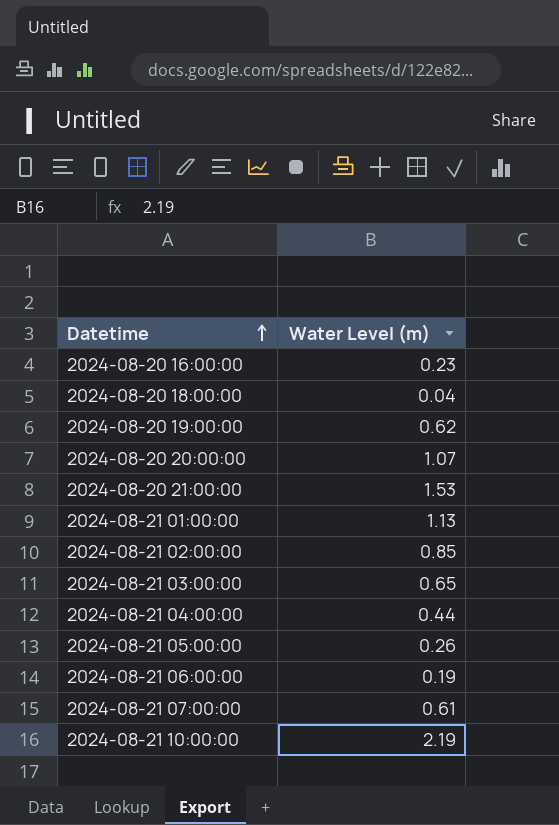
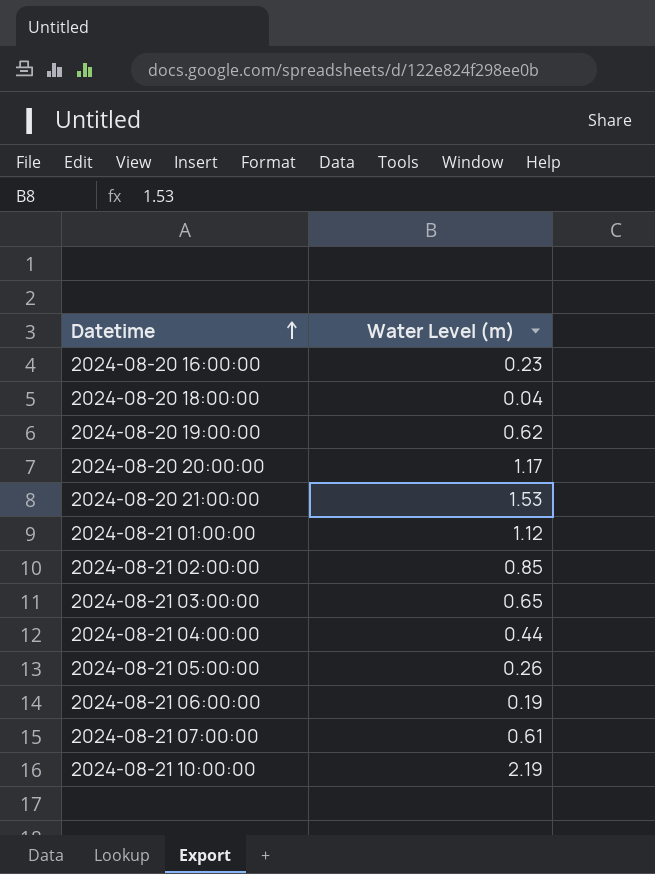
2024-08-20 20:00:00 | Water Level (m): 1.07 -> 1.17
2024-08-21 01:00:00 | Water Level (m): 1.13 -> 1.12

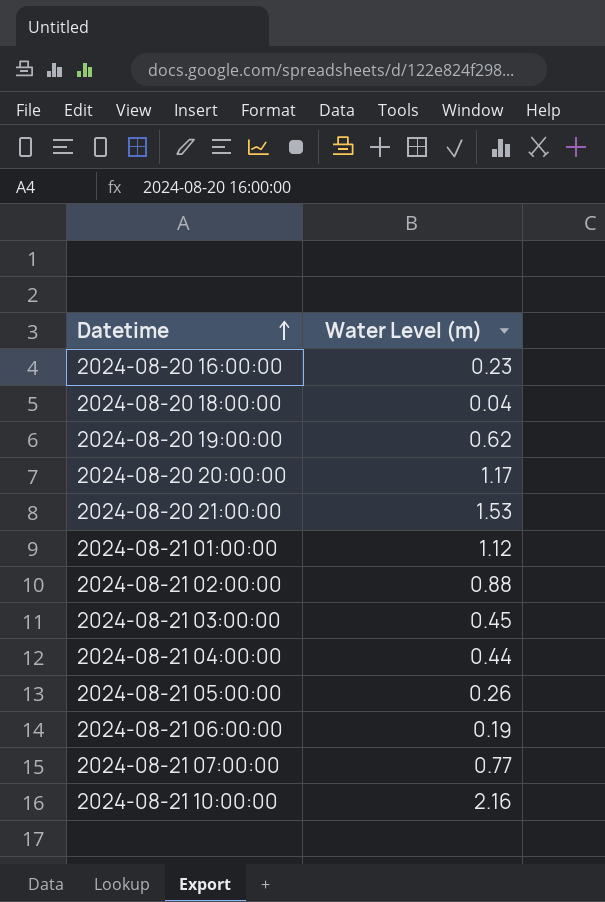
2024-08-21 02:00:00 | Water Level (m): 0.85 -> 0.88
2024-08-21 03:00:00 | Water Level (m): 0.65 -> 0.45
2024-08-21 07:00:00 | Water Level (m): 0.61 -> 0.77
2024-08-21 10:00:00 | Water Level (m): 2.19 -> 2.16

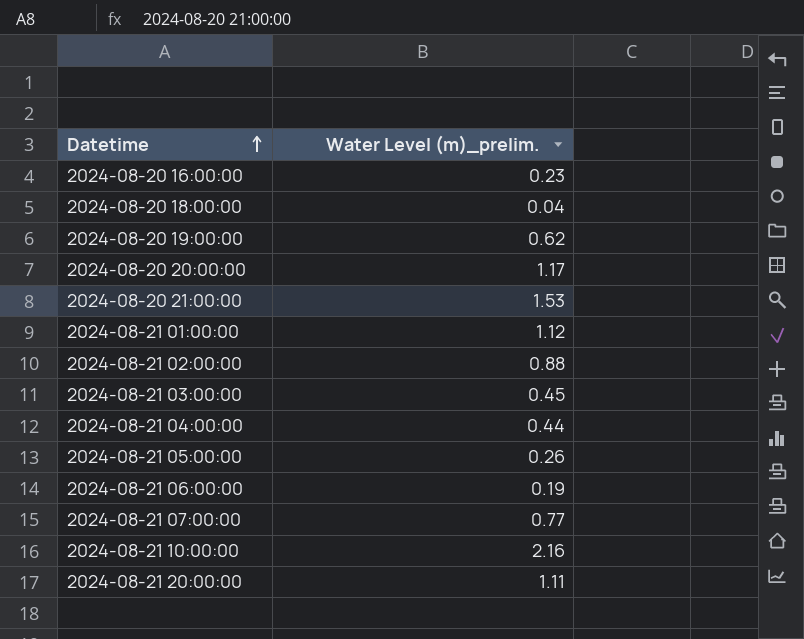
column name: Water Level (m) -> Water Level (m)_prelim.
row 2024-08-21 20:00:00: none -> 1.11

